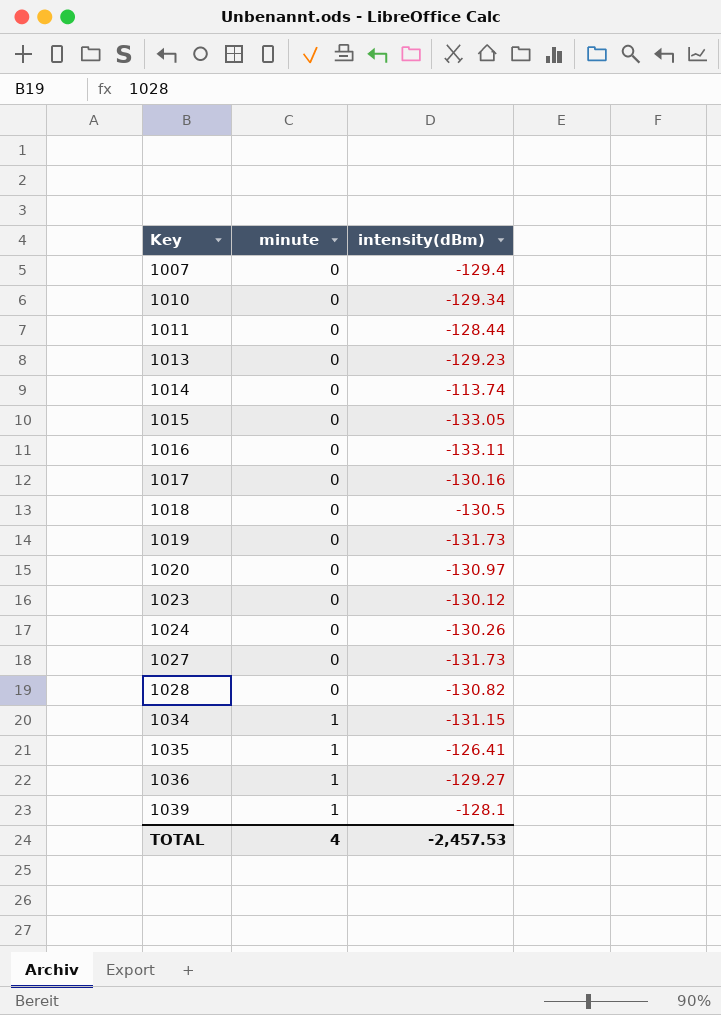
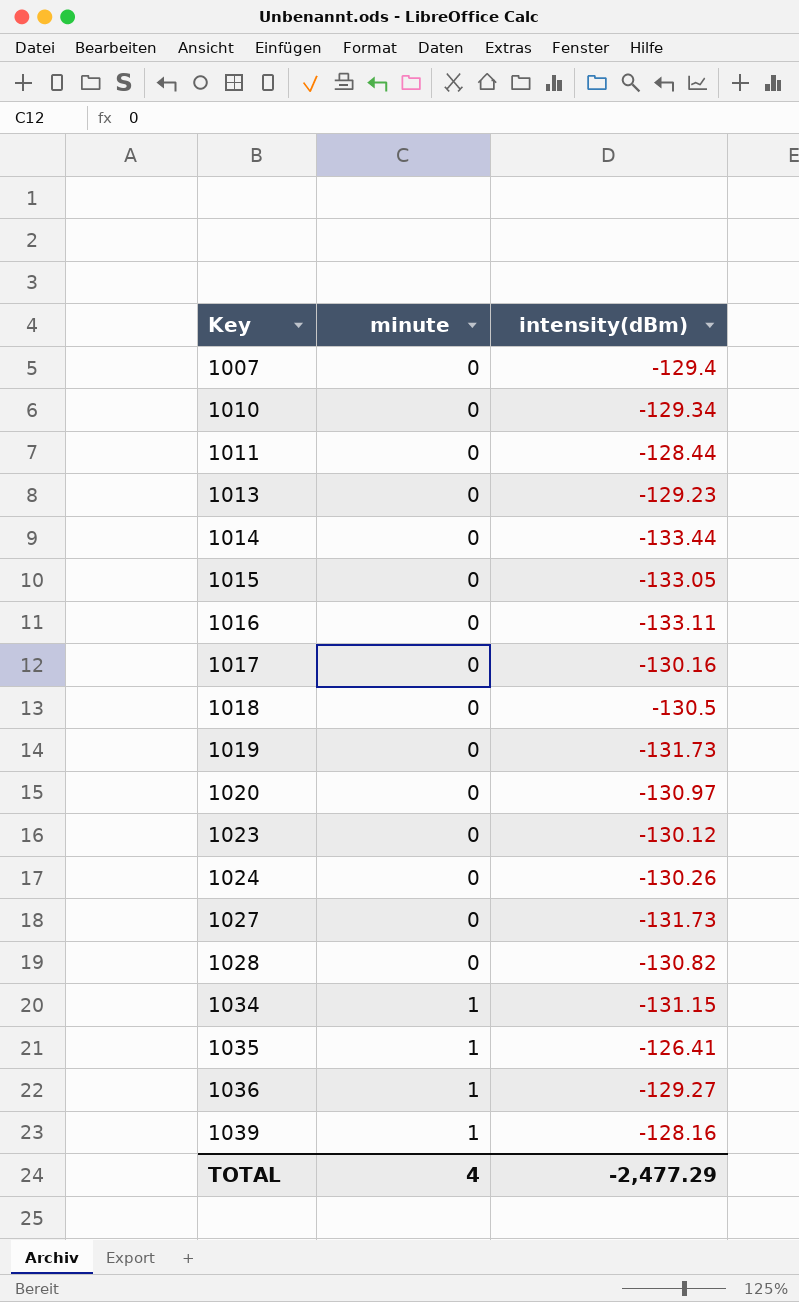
1014 | intensity(dBm): -113.74 -> -133.44
1039 | intensity(dBm): -128.1 -> -128.16
TOTAL | intensity(dBm): -2,457.53 -> -2,477.29

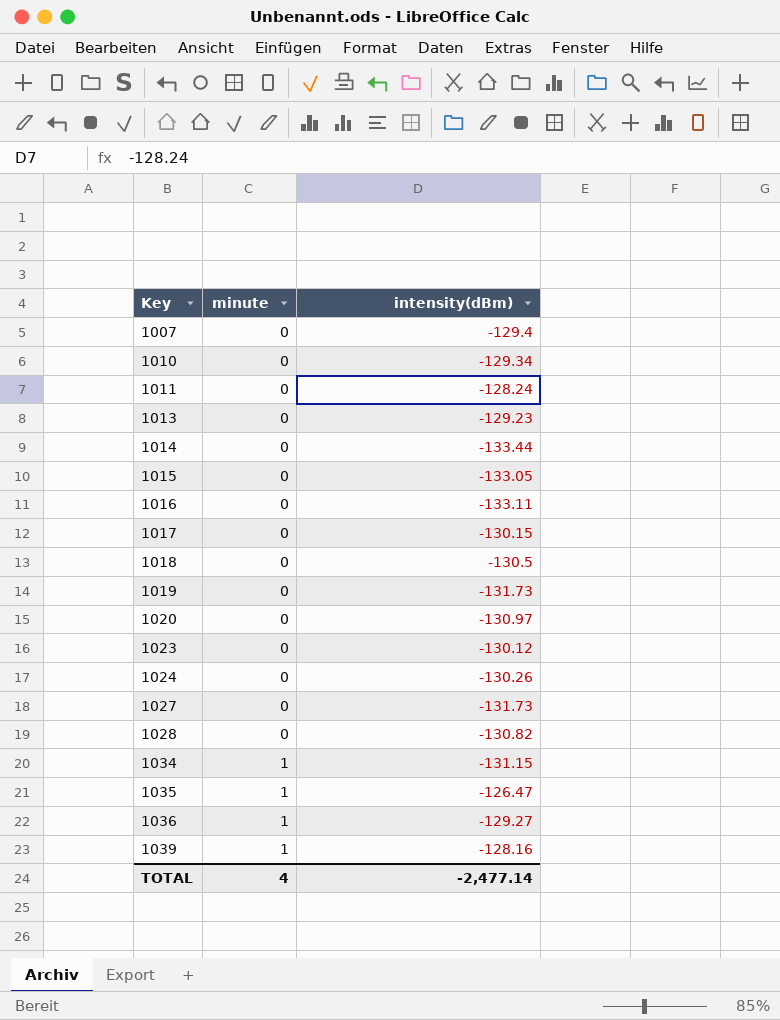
1011 | intensity(dBm): -128.44 -> -128.24
1017 | intensity(dBm): -130.16 -> -130.15
1035 | intensity(dBm): -126.41 -> -126.47
TOTAL | intensity(dBm): -2,477.29 -> -2,477.14

